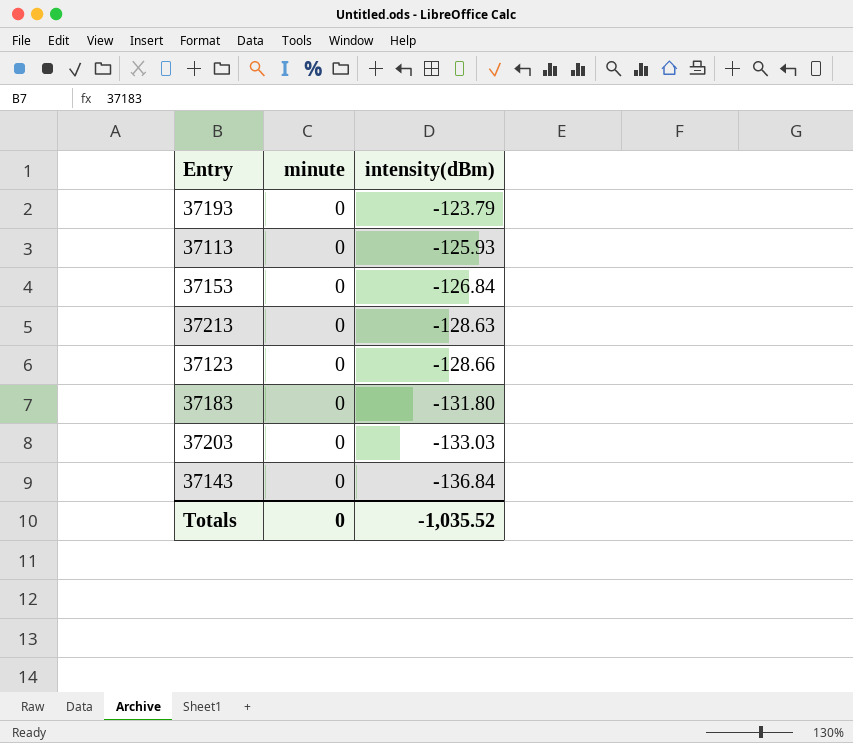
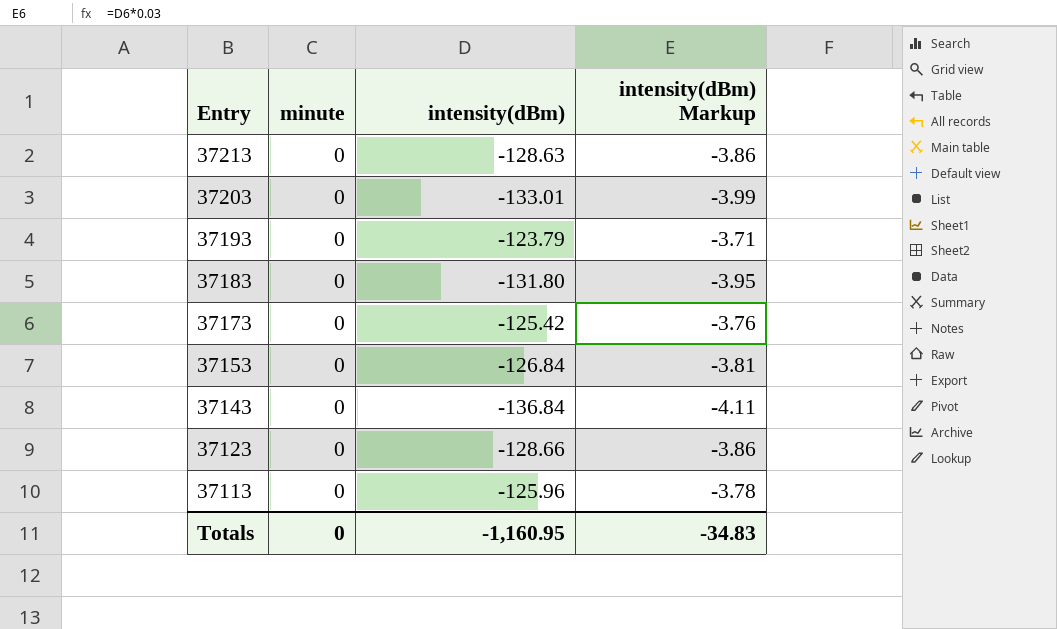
row order: intensity(dBm) descending -> Entry descending
column intensity(dBm) Markup | formula: none -> [intensity(dBm)] * 0.03
37203 | intensity(dBm): -133.03 -> -133.01
row 37173: none -> 0 | -125.42 | -3.76
37113 | intensity(dBm): -125.93 -> -125.96
Totals | intensity(dBm): -1,035.52 -> -1,160.95

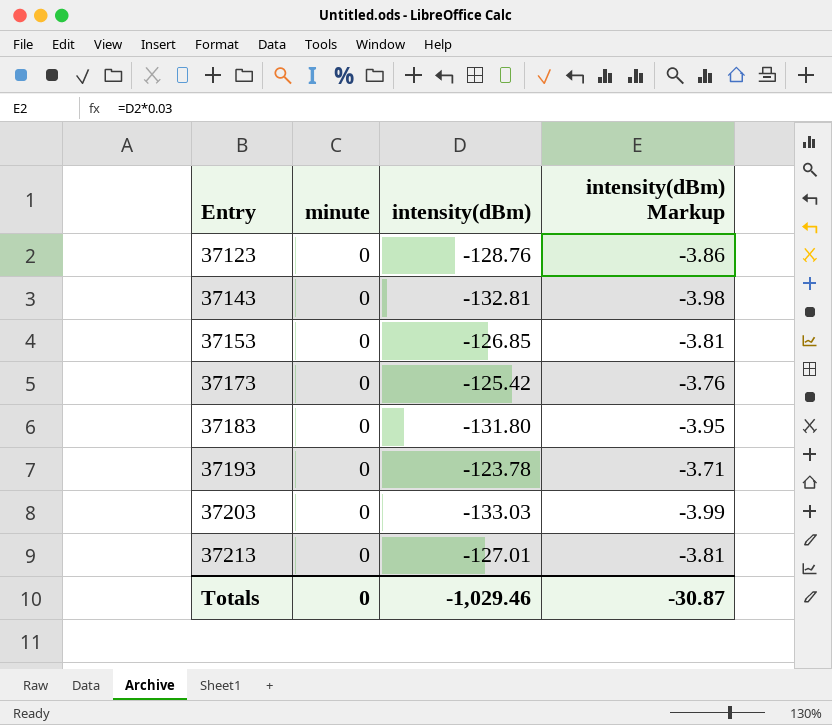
row order: Entry descending -> Entry ascending
row 37113: 0 | -125.96 | -3.78 -> none
37123 | intensity(dBm): -128.66 -> -128.76
37143 | intensity(dBm): -136.84 -> -132.81
37143 | intensity(dBm) Markup: -4.11 -> -3.98
37153 | intensity(dBm): -126.84 -> -126.85
37193 | intensity(dBm): -123.79 -> -123.78
37203 | intensity(dBm): -133.01 -> -133.03
37213 | intensity(dBm): -128.63 -> -127.01
37213 | intensity(dBm) Markup: -3.86 -> -3.81
Totals | intensity(dBm): -1,160.95 -> -1,029.46
Totals | intensity(dBm) Markup: -34.83 -> -30.87

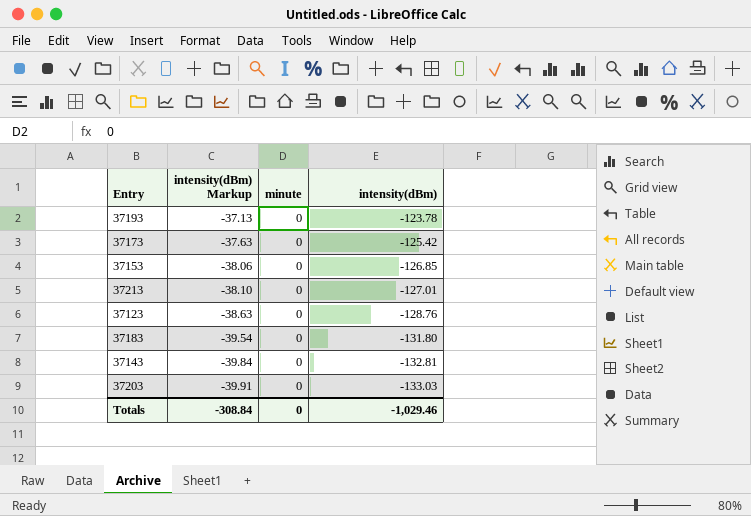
row order: Entry ascending -> intensity(dBm) Markup descending
column intensity(dBm) Markup | formula: [intensity(dBm)] * 0.03 -> [intensity(dBm)] * 0.3
column intensity(dBm) Markup | position: 4 -> 2
Totals | intensity(dBm) Markup: -30.87 -> -308.84

